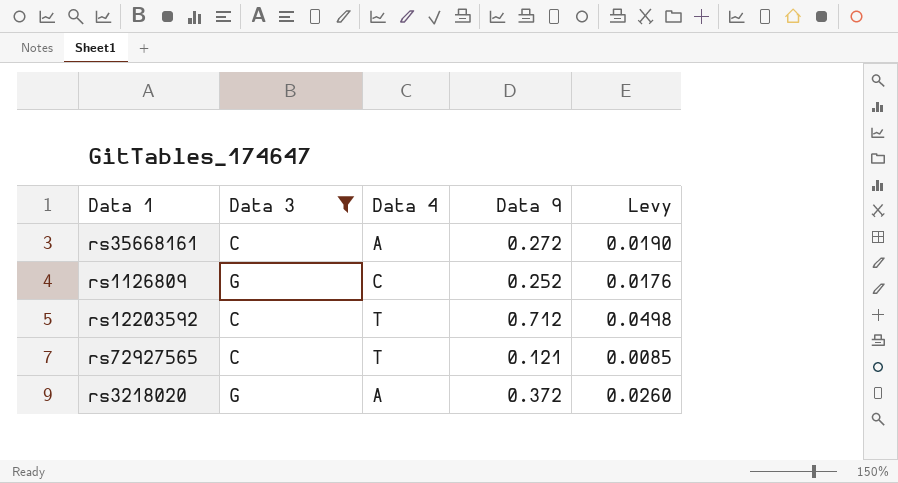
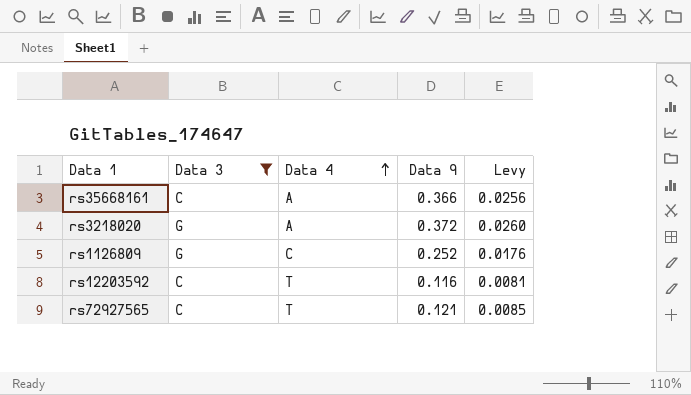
row order: none -> Data 4 ascending
rs35668161 | Data 9: 0.272 -> 0.366
rs35668161 | Levy: 0.0190 -> 0.0256
rs12203592 | Data 9: 0.712 -> 0.116
rs12203592 | Levy: 0.0498 -> 0.0081

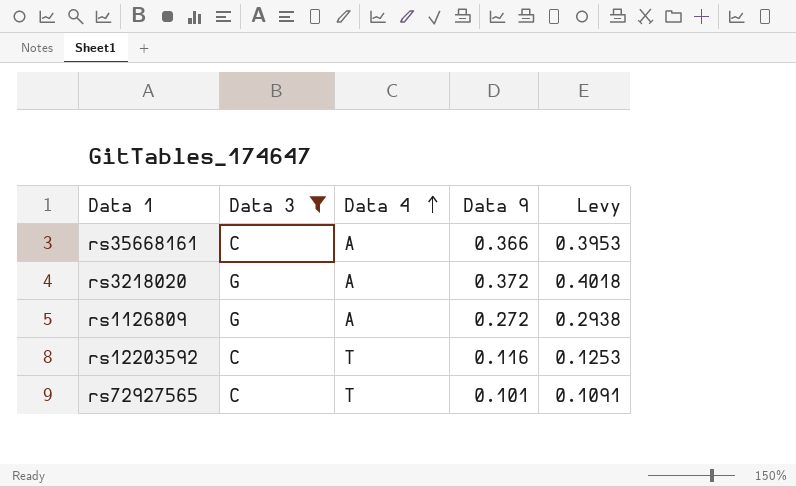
column Levy | formula: [Data 9] * 0.07 -> [Data 9] * 1.08
rs1126809 | Data 4: C -> A
rs1126809 | Data 9: 0.252 -> 0.272
rs72927565 | Data 9: 0.121 -> 0.101

